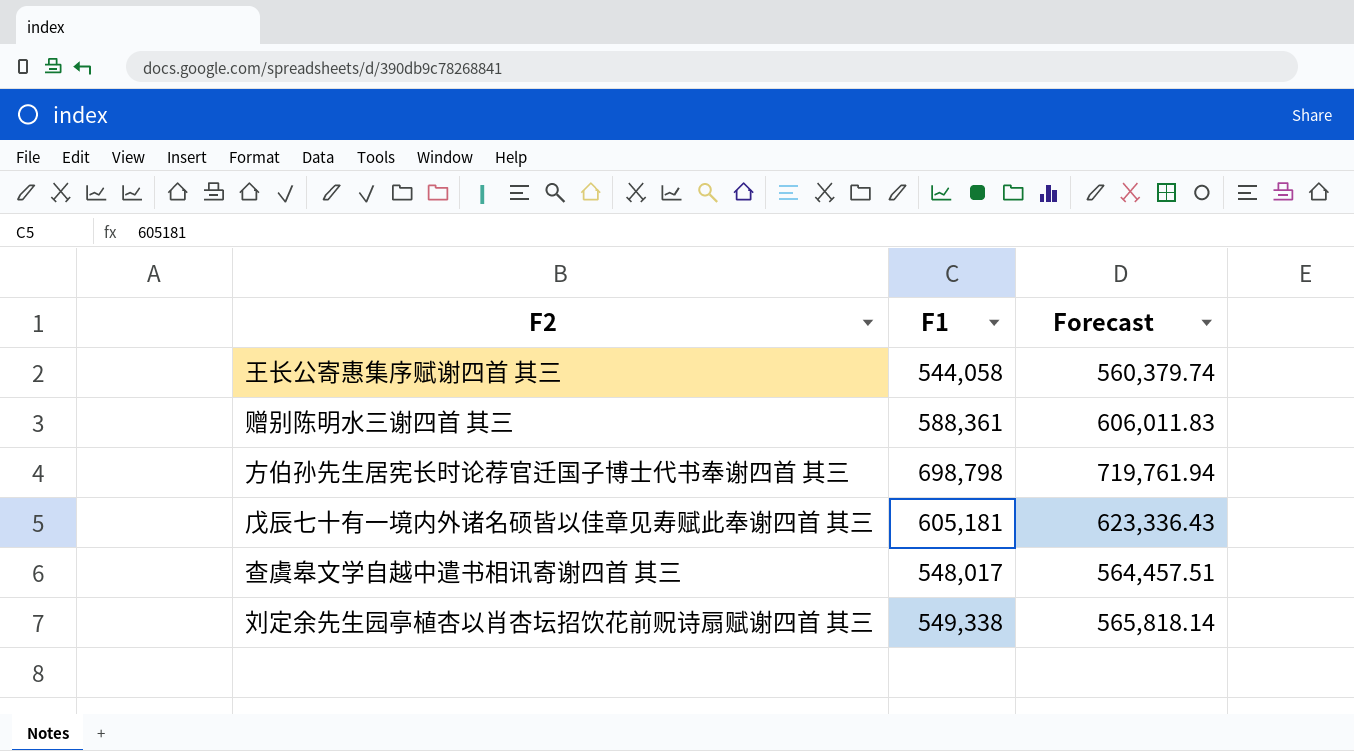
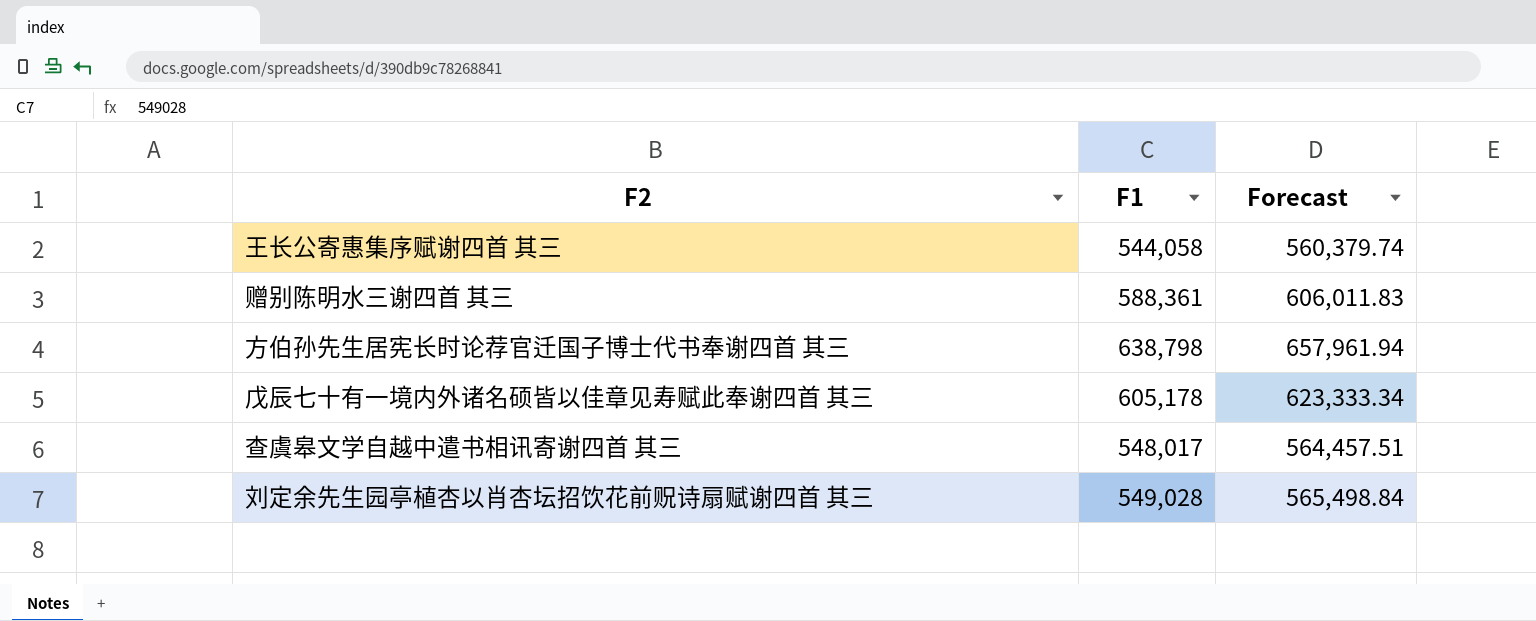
方伯孙先生居宪长时论荐官迁国子博士代书奉谢四首 其三 | F1: 698,798 -> 638,798
方伯孙先生居宪长时论荐官迁国子博士代书奉谢四首 其三 | Forecast: 719,761.94 -> 657,961.94
戊辰七十有一境内外诸名硕皆以佳章见寿赋此奉谢四首 其三 | F1: 605,181 -> 605,178
戊辰七十有一境内外诸名硕皆以佳章见寿赋此奉谢四首 其三 | Forecast: 623,336.43 -> 623,333.34
刘定余先生园亭植杏以肖杏坛招饮花前贶诗扇赋谢四首 其三 | F1: 549,338 -> 549,028
刘定余先生园亭植杏以肖杏坛招饮花前贶诗扇赋谢四首 其三 | Forecast: 565,818.14 -> 565,498.84

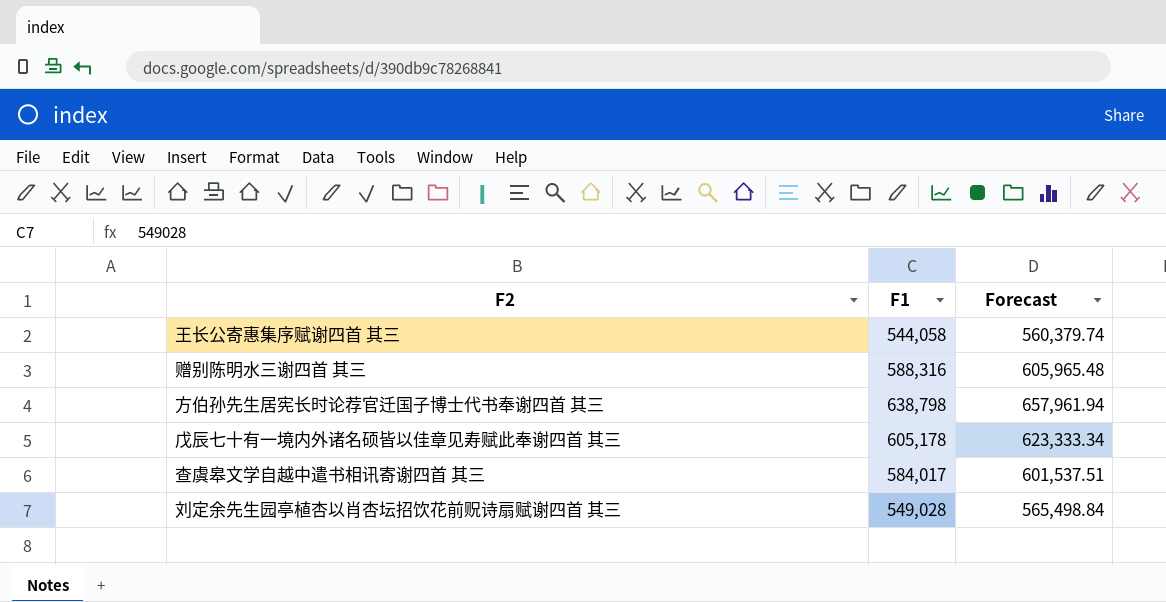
赠别陈明水三谢四首 其三 | F1: 588,361 -> 588,316
赠别陈明水三谢四首 其三 | Forecast: 606,011.83 -> 605,965.48
查虞皋文学自越中遣书相讯寄谢四首 其三 | F1: 548,017 -> 584,017
查虞皋文学自越中遣书相讯寄谢四首 其三 | Forecast: 564,457.51 -> 601,537.51

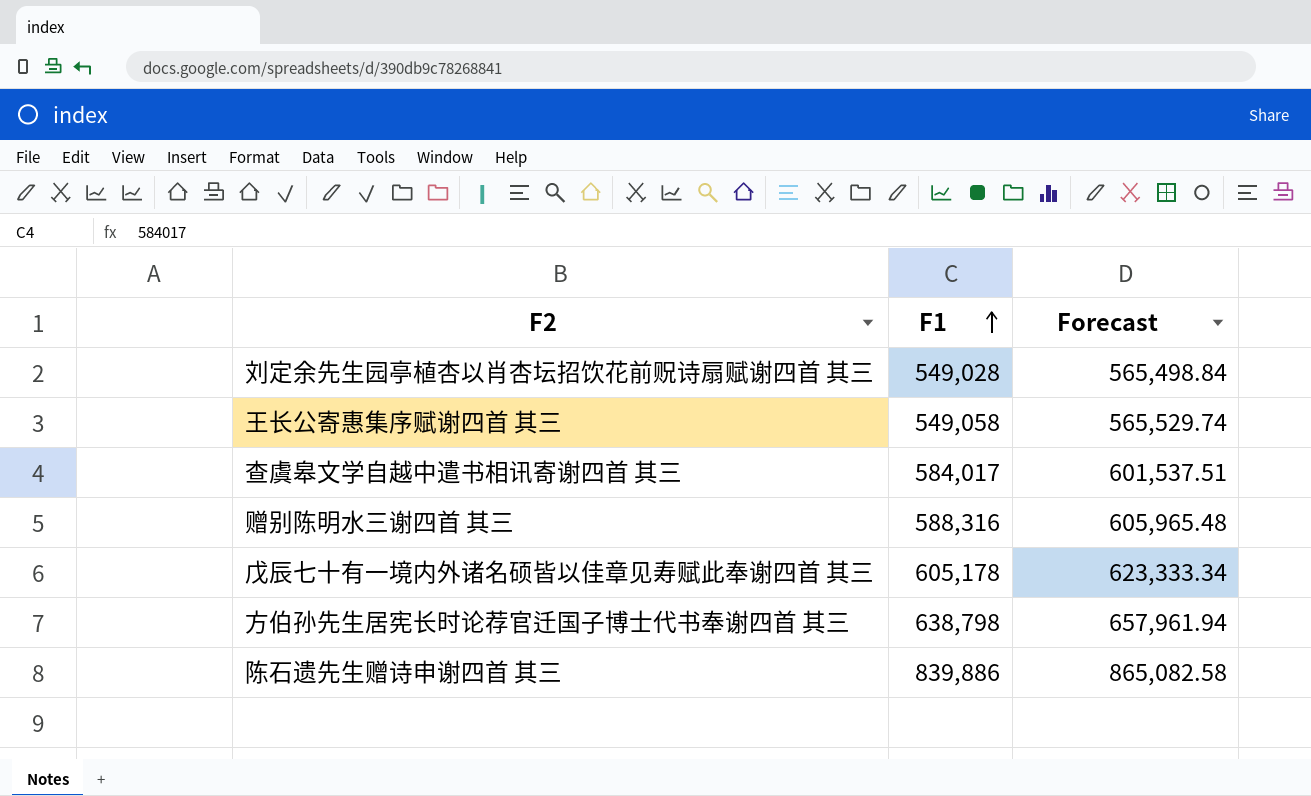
row order: none -> F1 ascending
王长公寄惠集序赋谢四首 其三 | F1: 544,058 -> 549,058
王长公寄惠集序赋谢四首 其三 | Forecast: 560,379.74 -> 565,529.74
row 陈石遗先生赠诗申谢四首 其三: none -> 839,886 | 865,082.58

